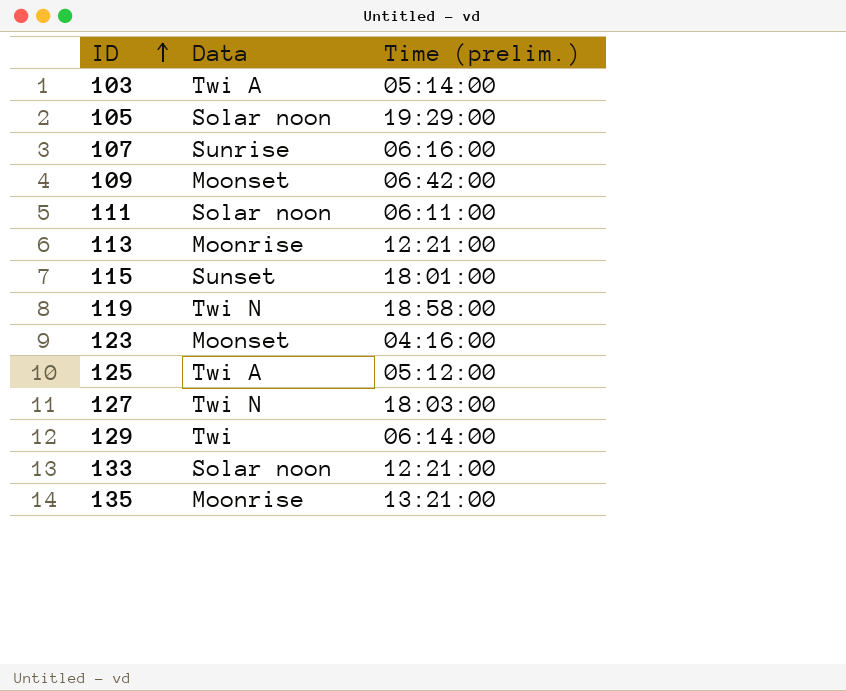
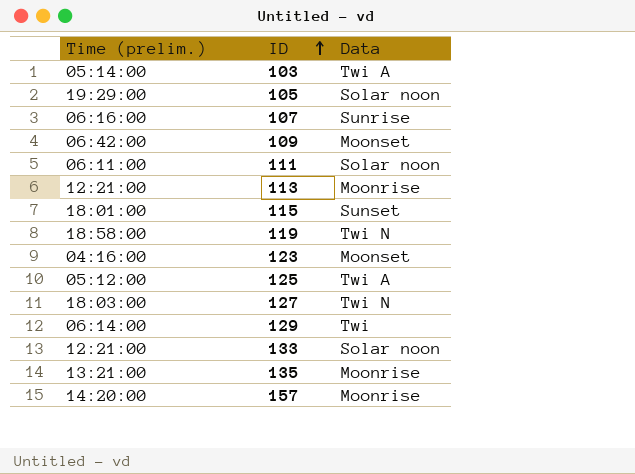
column Time (prelim.) | position: 3 -> 1
row 157: none -> 14:20:00 | Moonrise

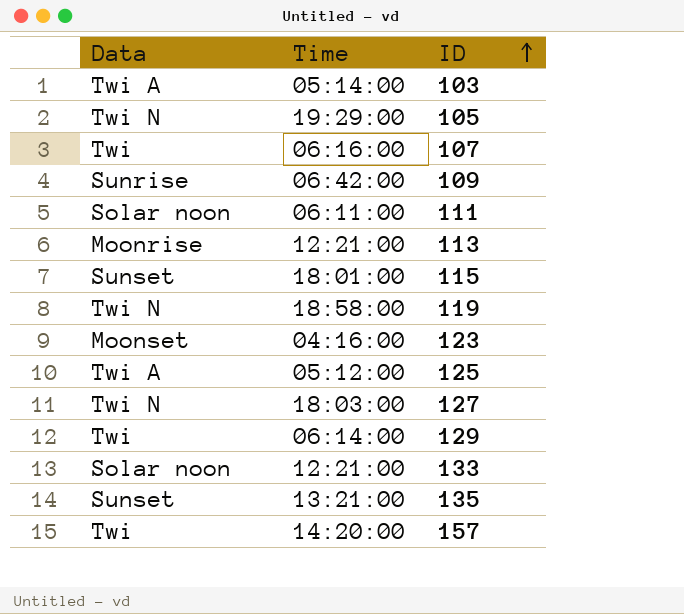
column Data | position: 3 -> 1
column name: Time (prelim.) -> Time
105 | Data: Solar noon -> Twi N
107 | Data: Sunrise -> Twi
109 | Data: Moonset -> Sunrise
135 | Data: Moonrise -> Sunset
157 | Data: Moonrise -> Twi

